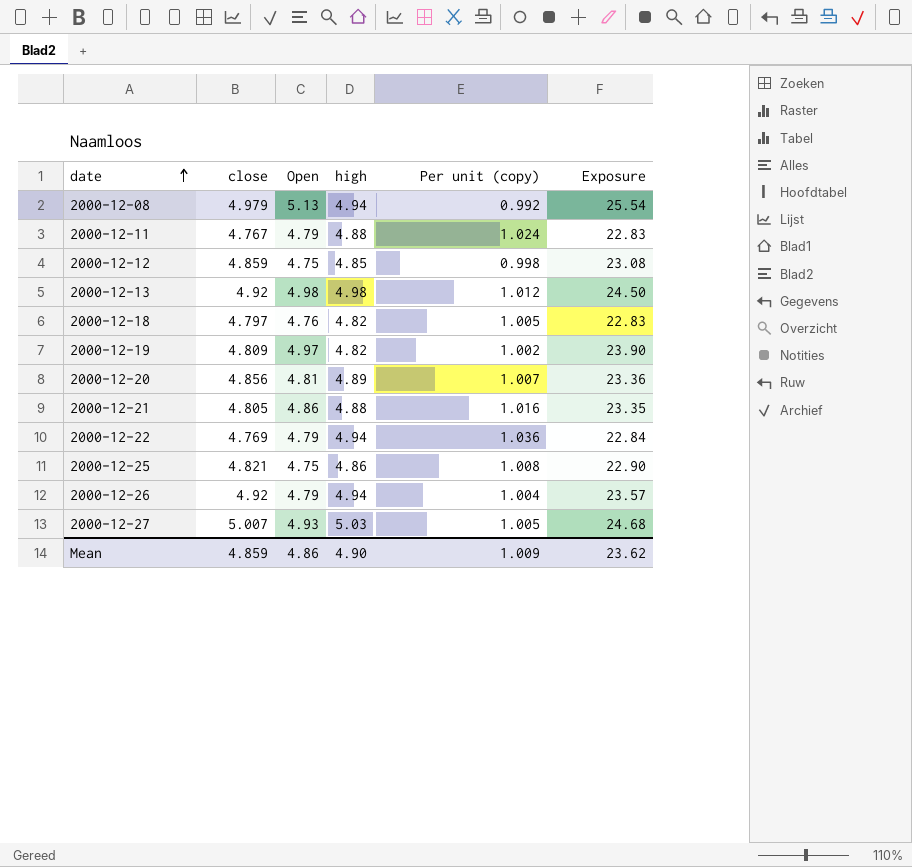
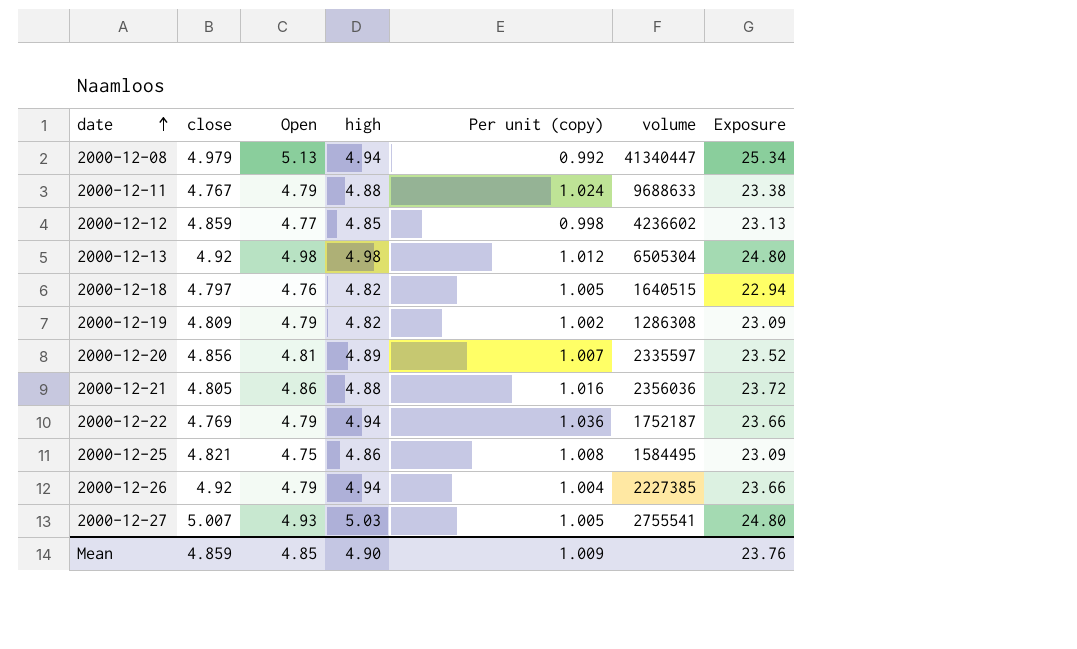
column volume | position: none -> 6
column Exposure | formula: [close] * [Open] -> [Open] * [high]
2000-12-12 | Open: 4.75 -> 4.77
2000-12-19 | Open: 4.97 -> 4.79
Mean | Open: 4.86 -> 4.85
Mean | Exposure: 23.62 -> 23.76

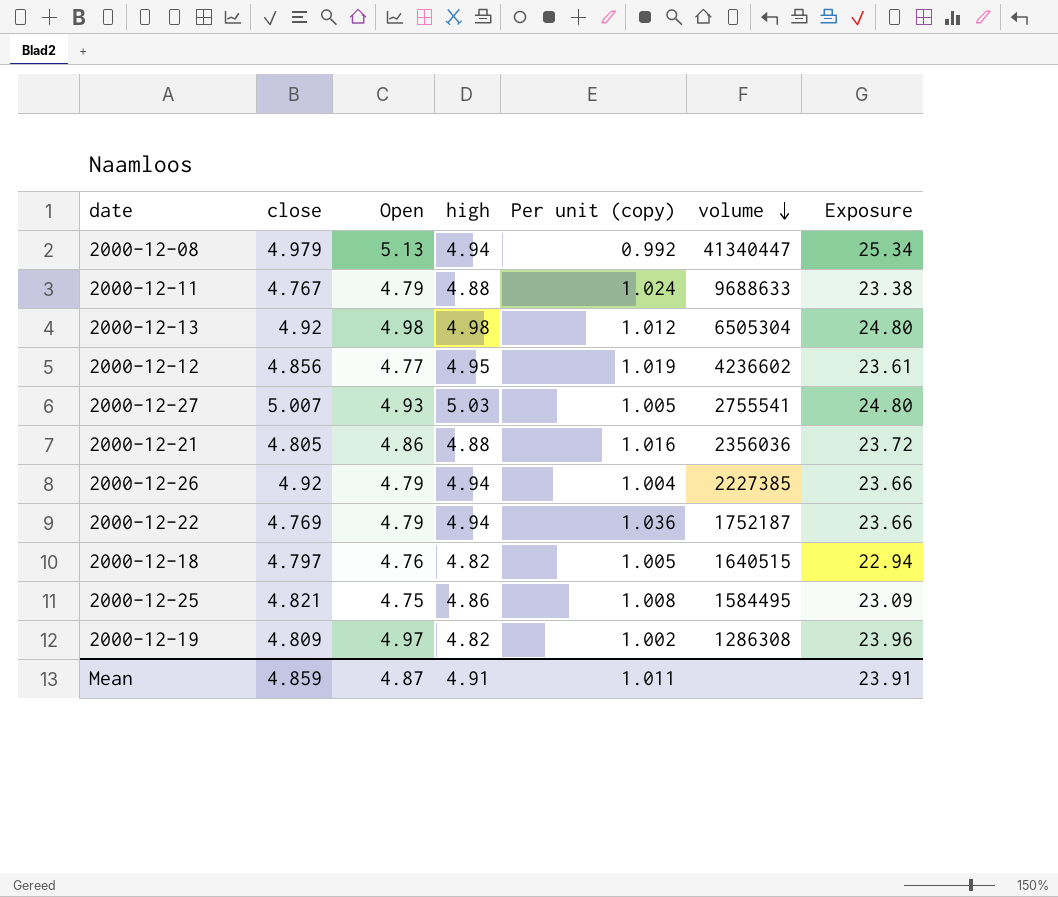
row order: date ascending -> volume descending
row 2000-12-20: 4.856 | 4.81 | 4.89 | 1.007 | 2335597 | 23.52 -> none
2000-12-12 | close: 4.859 -> 4.856
2000-12-12 | high: 4.85 -> 4.95
2000-12-12 | Per unit (copy): 0.998 -> 1.019
2000-12-12 | Exposure: 23.13 -> 23.61
2000-12-19 | Open: 4.79 -> 4.97
2000-12-19 | Exposure: 23.09 -> 23.96
Mean | Open: 4.85 -> 4.87
Mean | high: 4.90 -> 4.91
Mean | Per unit (copy): 1.009 -> 1.011
Mean | Exposure: 23.76 -> 23.91

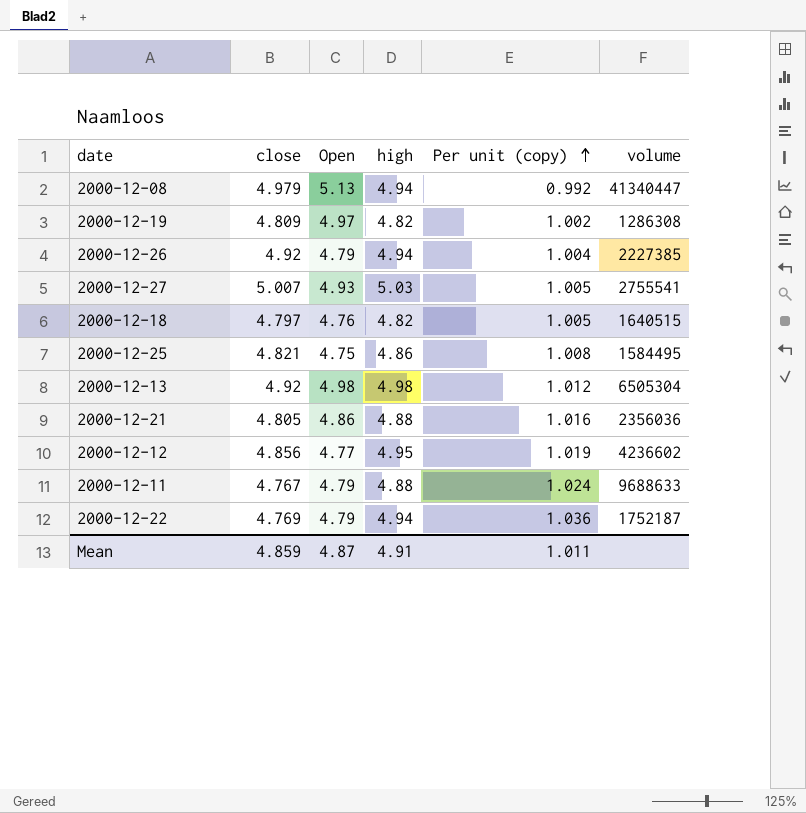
row order: volume descending -> Per unit (copy) ascending
column Exposure | formula: [Open] * [high] -> none

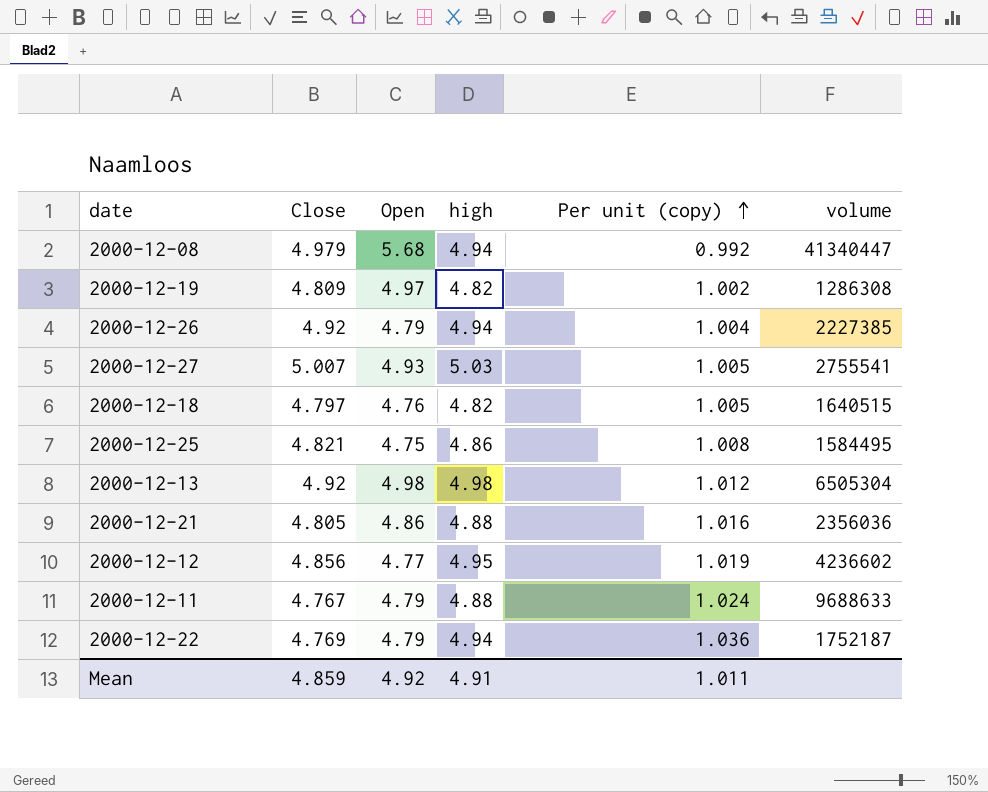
column name: close -> Close
2000-12-08 | Open: 5.13 -> 5.68
Mean | Open: 4.87 -> 4.92

